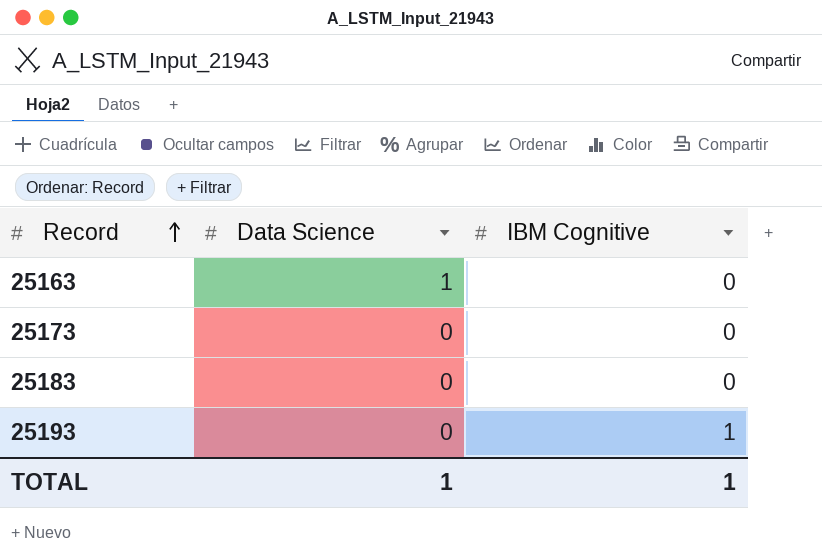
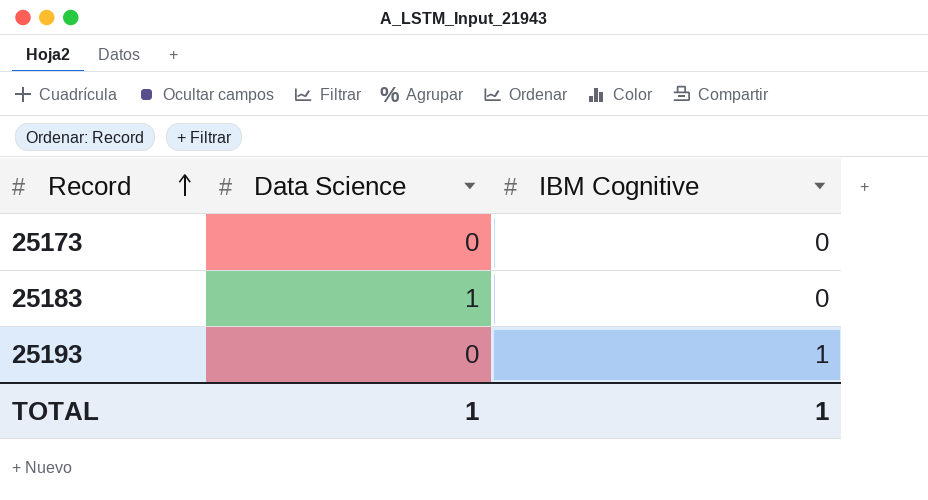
row 25163: 1 | 0 -> none
25183 | Data Science: 0 -> 1

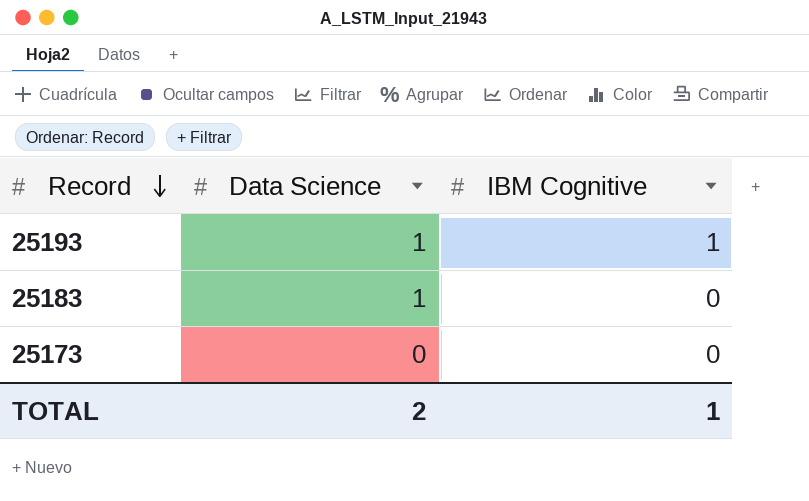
row order: Record ascending -> Record descending
25193 | Data Science: 0 -> 1
TOTAL | Data Science: 1 -> 2

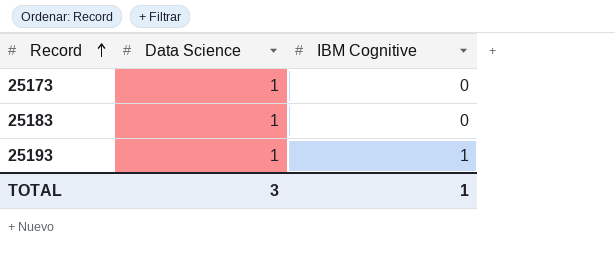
row order: Record descending -> Record ascending
25173 | Data Science: 0 -> 1
TOTAL | Data Science: 2 -> 3

